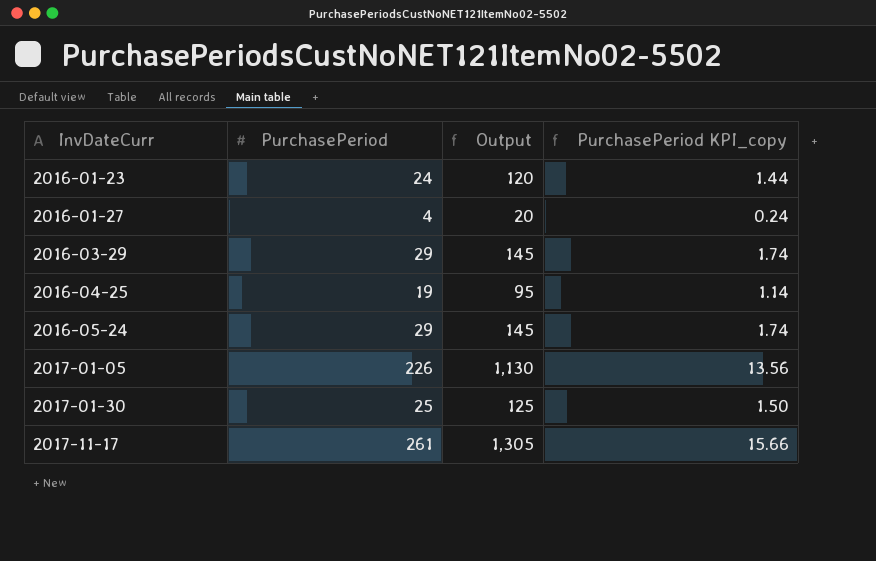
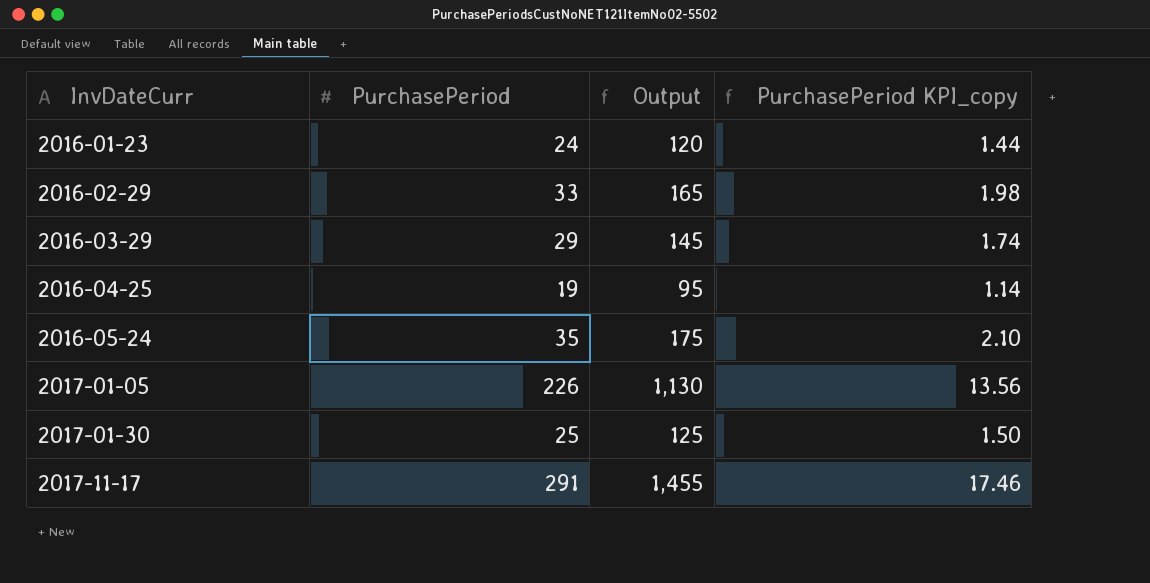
row 2016-01-27: 4 | 20 | 0.24 -> none
row 2016-02-29: none -> 33 | 165 | 1.98
2016-05-24 | PurchasePeriod: 29 -> 35
2016-05-24 | Output: 145 -> 175
2016-05-24 | PurchasePeriod KPI_copy: 1.74 -> 2.10
2017-11-17 | PurchasePeriod: 261 -> 291
2017-11-17 | Output: 1,305 -> 1,455
2017-11-17 | PurchasePeriod KPI_copy: 15.66 -> 17.46

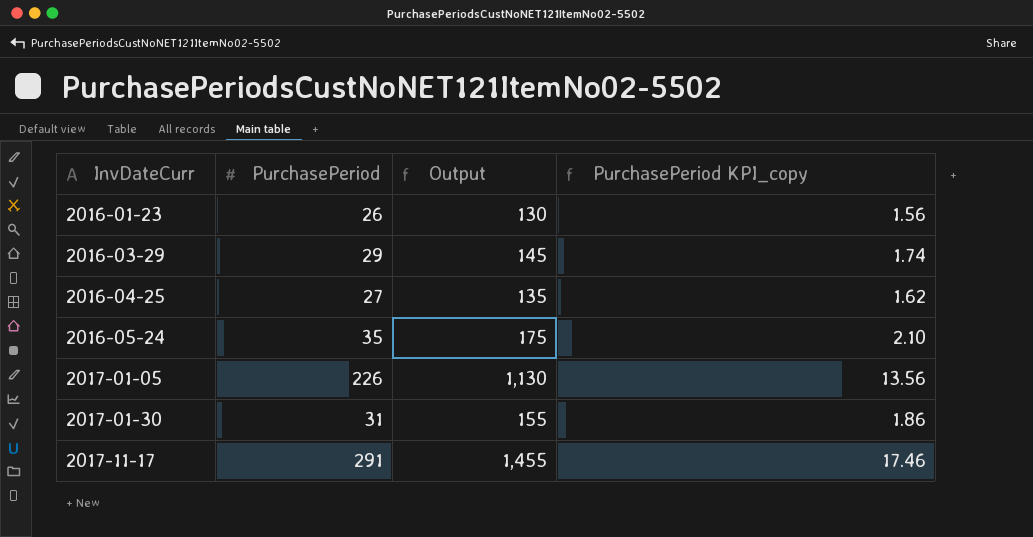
row 2016-02-29: 33 | 165 | 1.98 -> none
2016-01-23 | PurchasePeriod: 24 -> 26
2016-01-23 | Output: 120 -> 130
2016-01-23 | PurchasePeriod KPI_copy: 1.44 -> 1.56
2016-04-25 | PurchasePeriod: 19 -> 27
2016-04-25 | Output: 95 -> 135
2016-04-25 | PurchasePeriod KPI_copy: 1.14 -> 1.62
2017-01-30 | PurchasePeriod: 25 -> 31
2017-01-30 | Output: 125 -> 155
2017-01-30 | PurchasePeriod KPI_copy: 1.50 -> 1.86

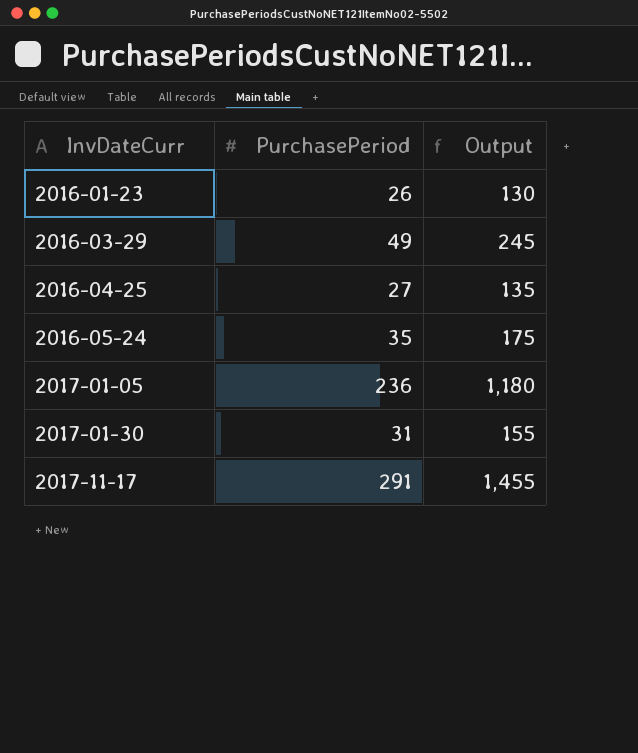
column PurchasePeriod KPI_copy | formula: [PurchasePeriod] * 0.06 -> none
2016-03-29 | PurchasePeriod: 29 -> 49
2016-03-29 | Output: 145 -> 245
2017-01-05 | PurchasePeriod: 226 -> 236
2017-01-05 | Output: 1,130 -> 1,180

